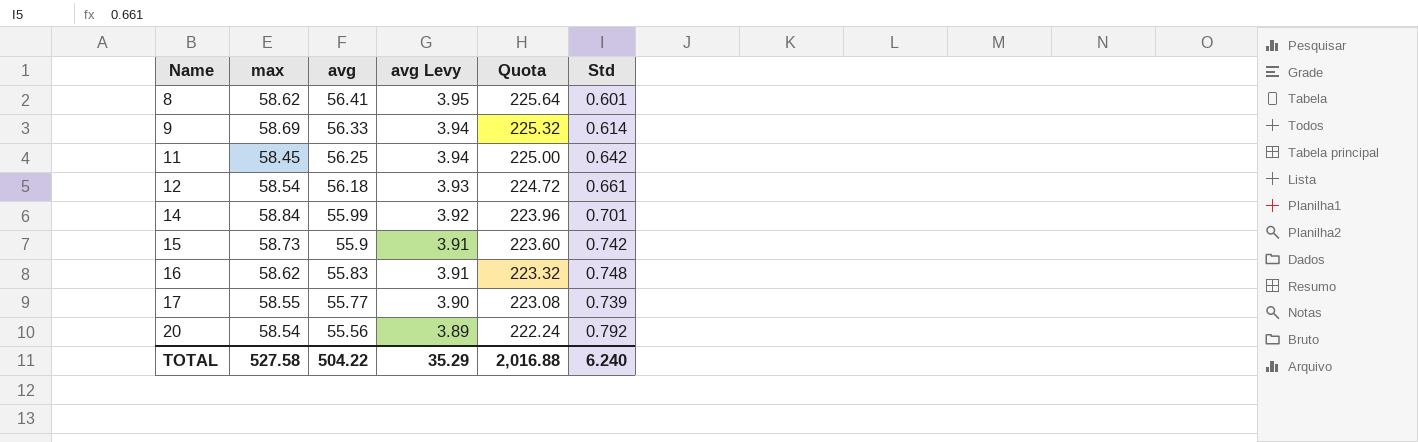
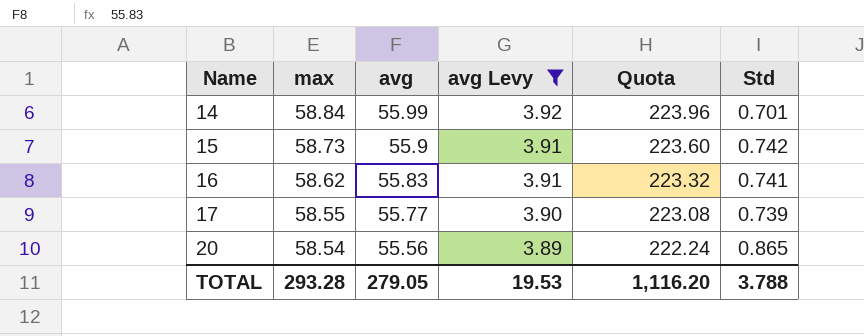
filter: none -> avg Levy <= 3.92
16 | Std: 0.748 -> 0.741
20 | Std: 0.792 -> 0.865
TOTAL | max: 527.58 -> 293.28
TOTAL | avg: 504.22 -> 279.05
TOTAL | avg Levy: 35.29 -> 19.53
TOTAL | Quota: 2,016.88 -> 1,116.20
TOTAL | Std: 6.240 -> 3.788

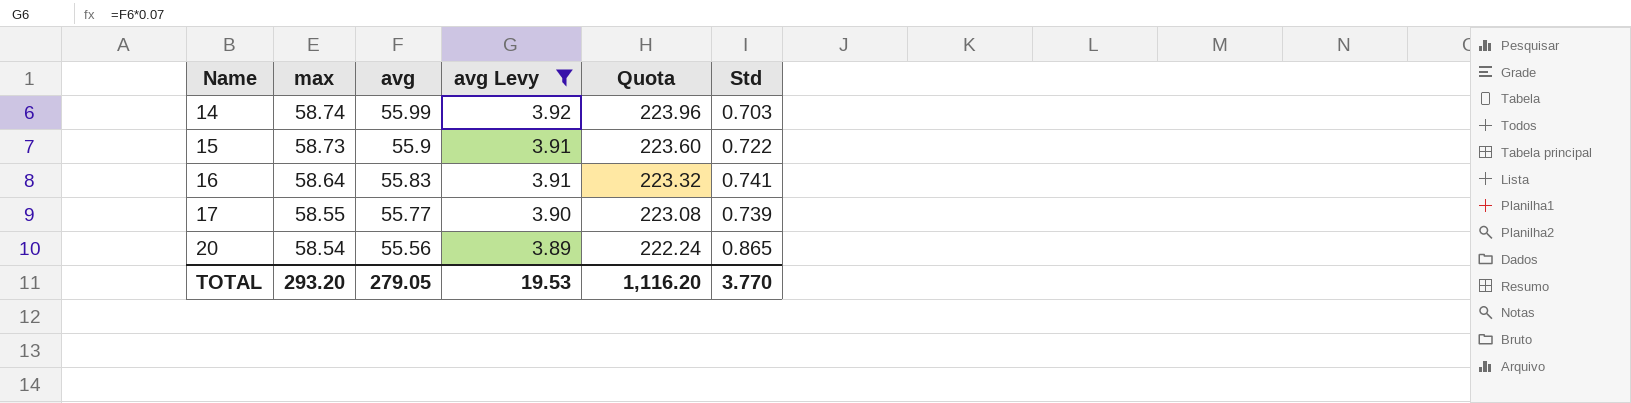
14 | max: 58.84 -> 58.74
14 | Std: 0.701 -> 0.703
15 | Std: 0.742 -> 0.722
16 | max: 58.62 -> 58.64
TOTAL | max: 293.28 -> 293.20
TOTAL | Std: 3.788 -> 3.770

